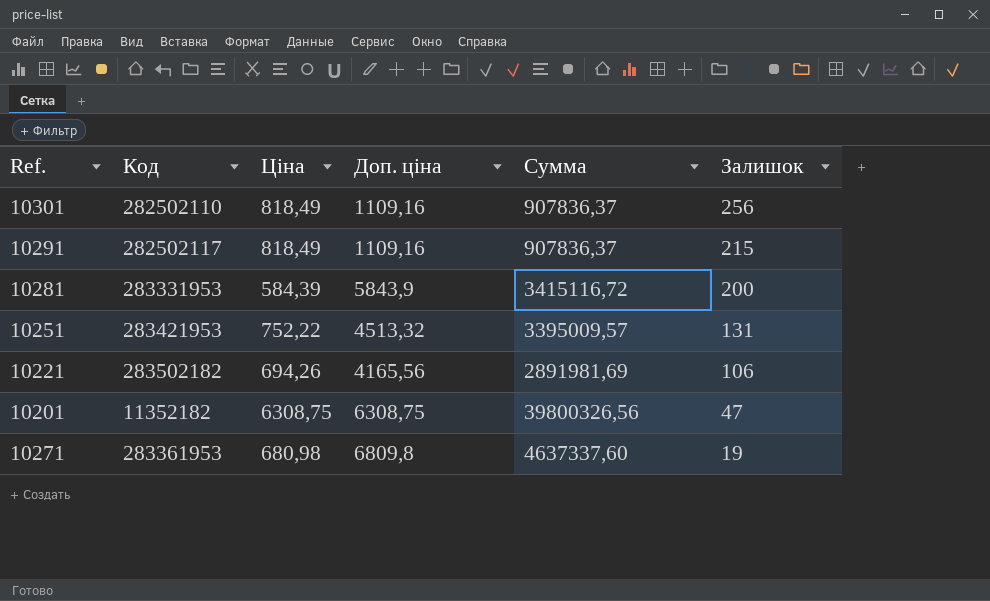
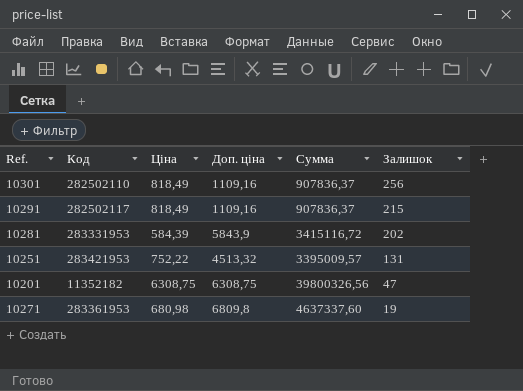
row 10221: 283502182 | 694,26 | 4165,56 | 2891981,69 | 106 -> none
10281 | Залишок: 200 -> 202

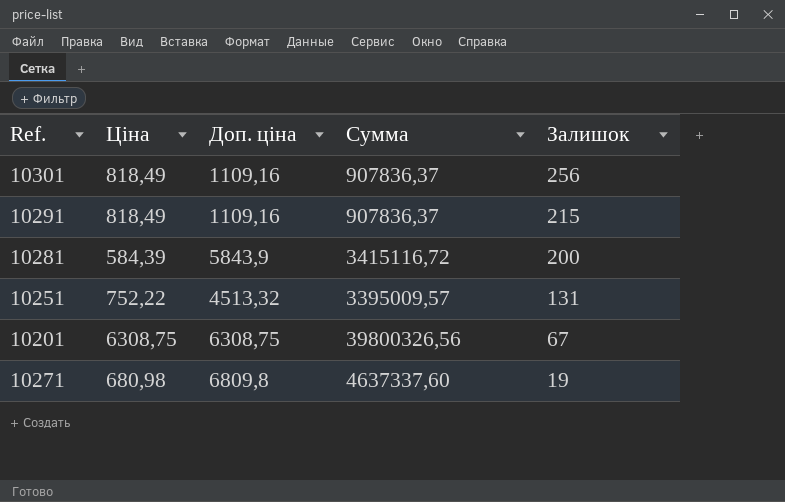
column Код | position: 2 -> none
10281 | Залишок: 202 -> 200
10201 | Залишок: 47 -> 67

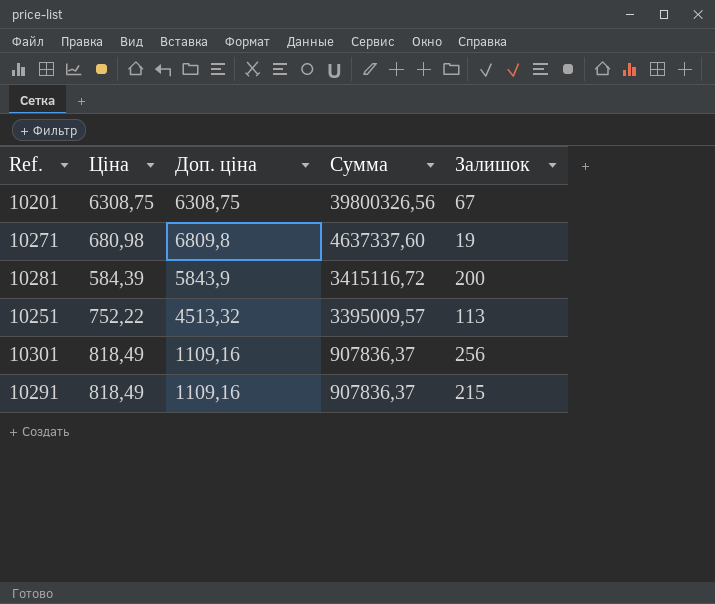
row order: Залишок descending -> Сумма descending
10251 | Залишок: 131 -> 113

